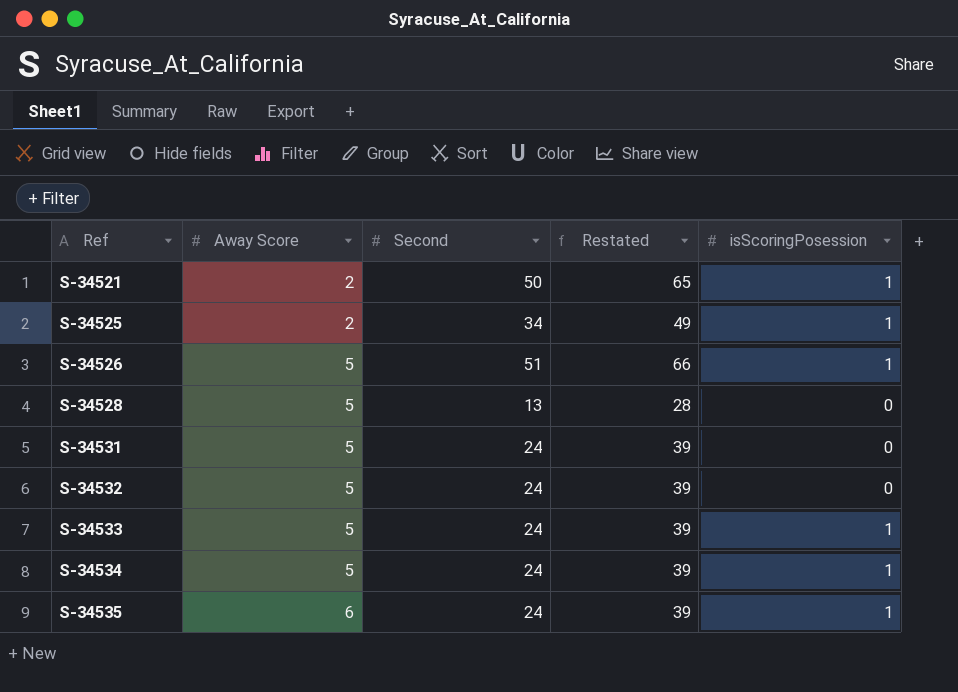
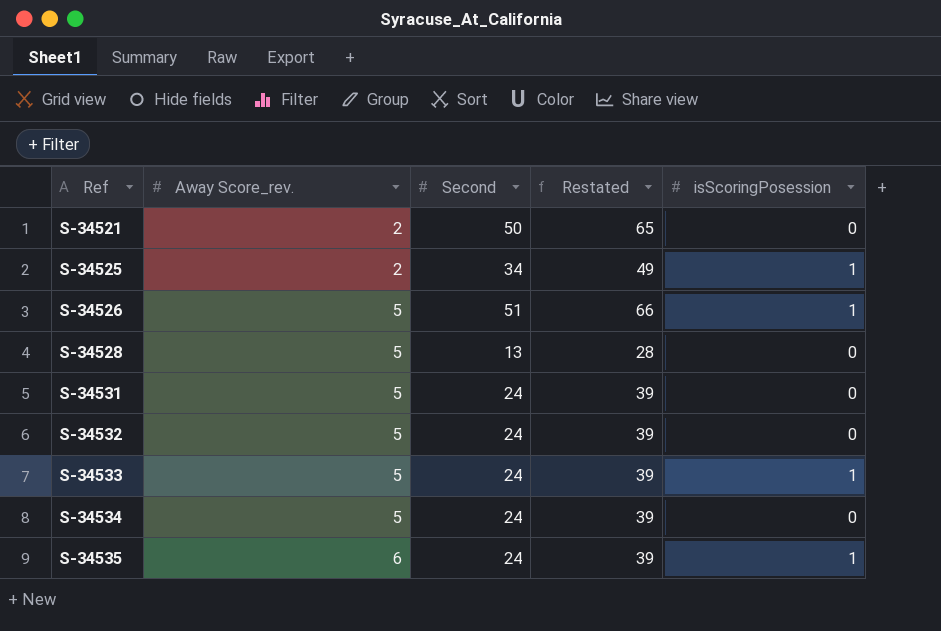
column name: Away Score -> Away Score_rev.
S-34521 | isScoringPosession: 1 -> 0
S-34534 | isScoringPosession: 1 -> 0

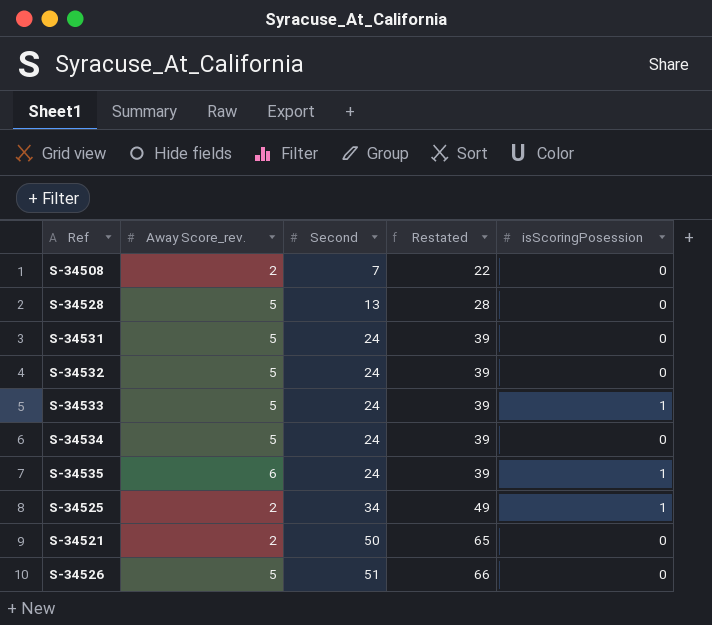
row order: Ref ascending -> Second ascending
row S-34508: none -> 2 | 7 | 22 | 0
S-34526 | isScoringPosession: 1 -> 0

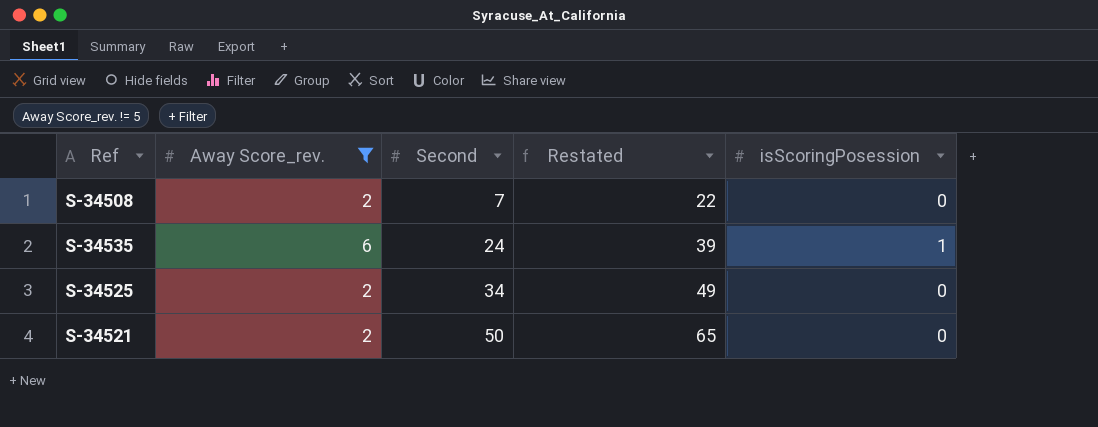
filter: none -> Away Score_rev. != 5
S-34525 | isScoringPosession: 1 -> 0

